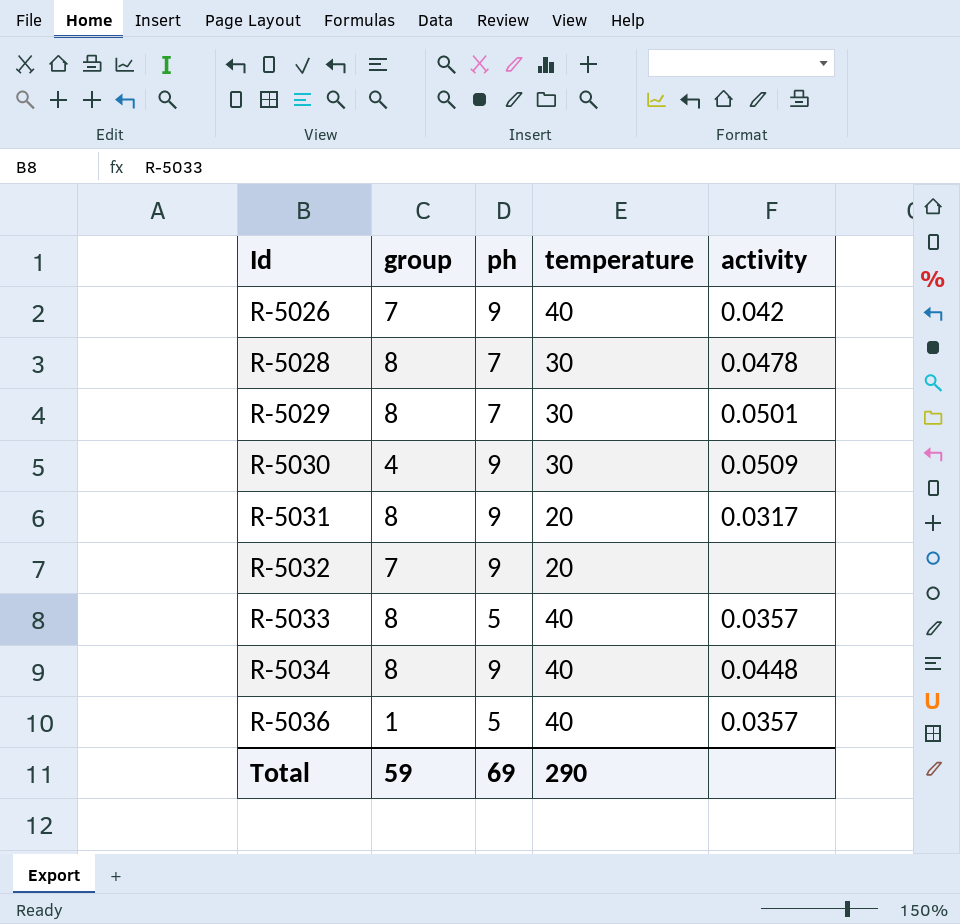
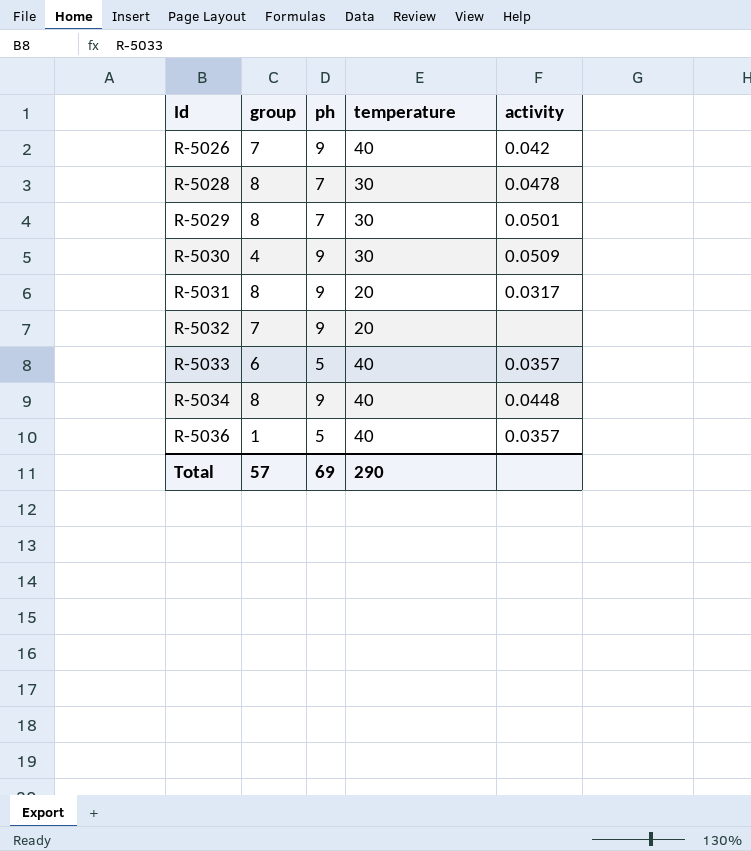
R-5033 | group: 8 -> 6
Total | group: 59 -> 57

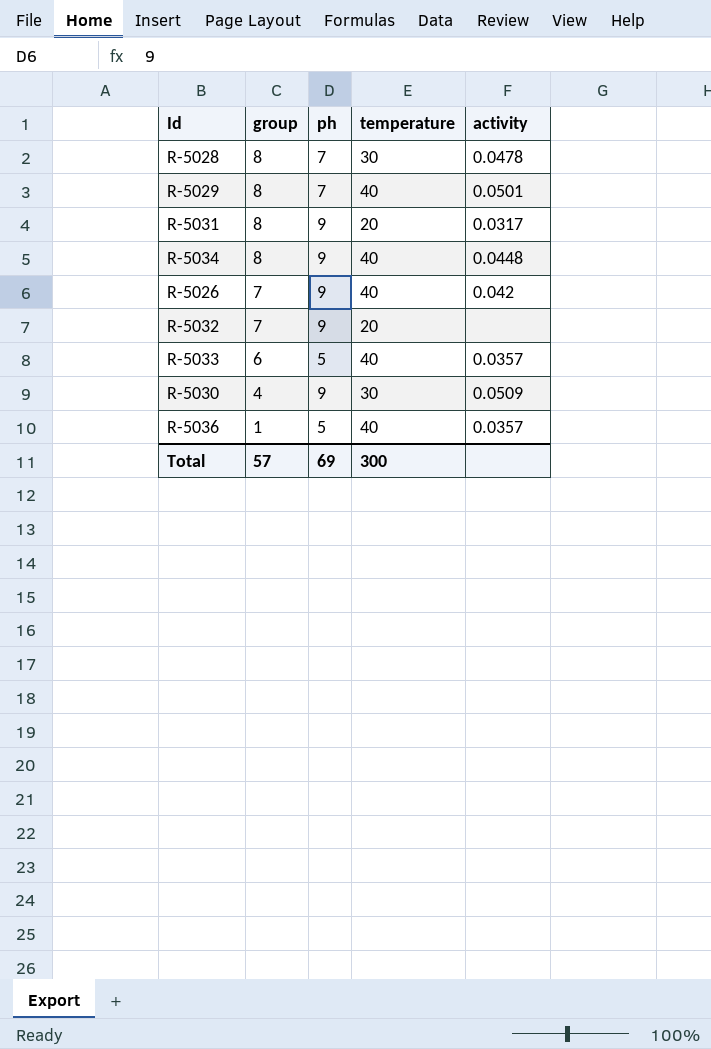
row order: Id ascending -> group descending
R-5029 | temperature: 30 -> 40
Total | temperature: 290 -> 300

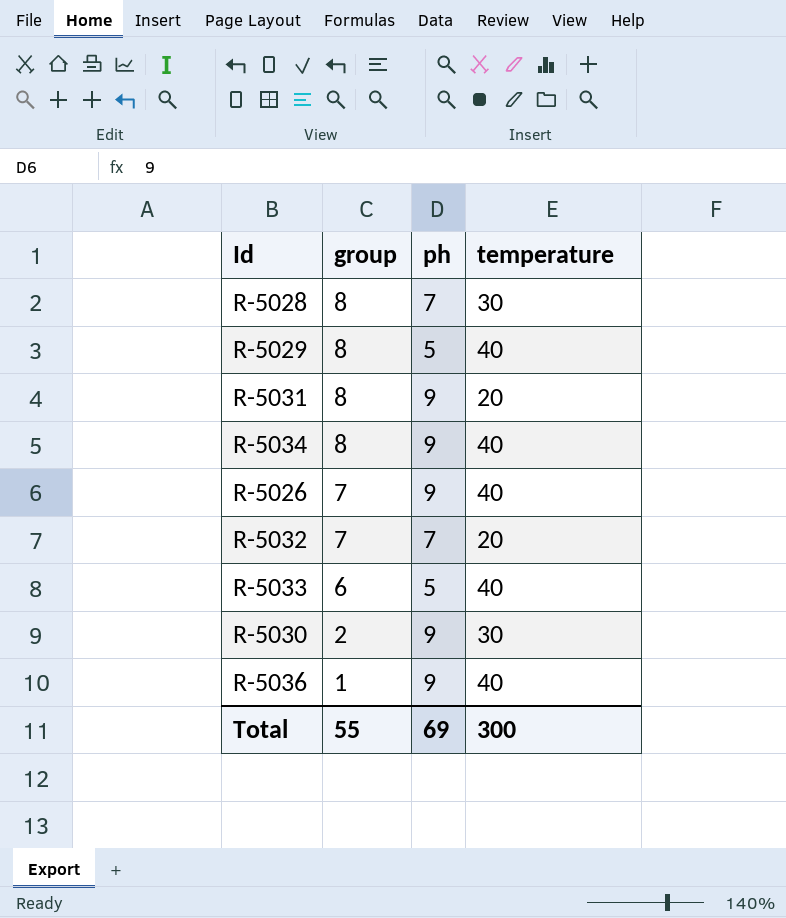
column activity | position: 5 -> none
R-5029 | ph: 7 -> 5
R-5032 | ph: 9 -> 7
R-5030 | group: 4 -> 2
R-5036 | ph: 5 -> 9
Total | group: 57 -> 55

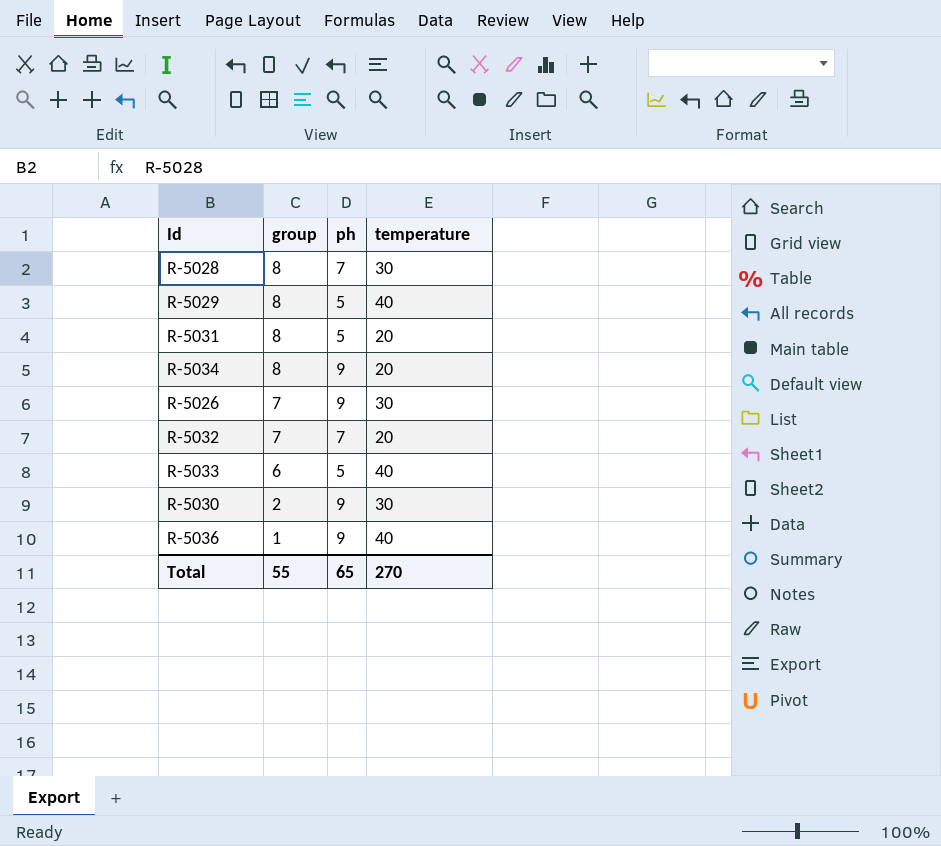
R-5031 | ph: 9 -> 5
R-5034 | temperature: 40 -> 20
R-5026 | temperature: 40 -> 30
Total | ph: 69 -> 65
Total | temperature: 300 -> 270

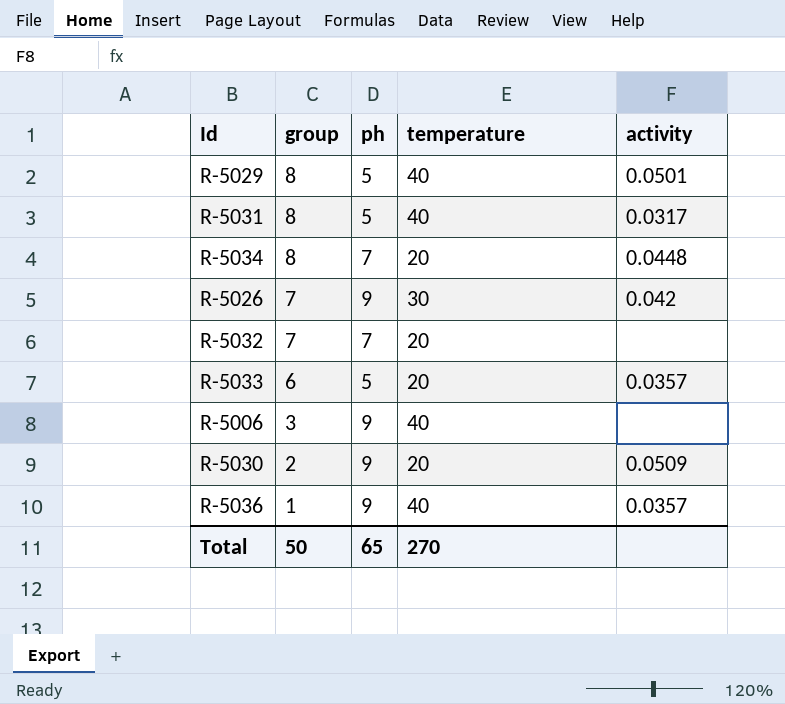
column activity | position: none -> 5
row R-5028: 8 | 7 | 30 -> none
R-5031 | temperature: 20 -> 40
R-5034 | ph: 9 -> 7
R-5033 | temperature: 40 -> 20
row R-5006: none -> 3 | 9 | 40 | none
R-5030 | temperature: 30 -> 20
Total | group: 55 -> 50

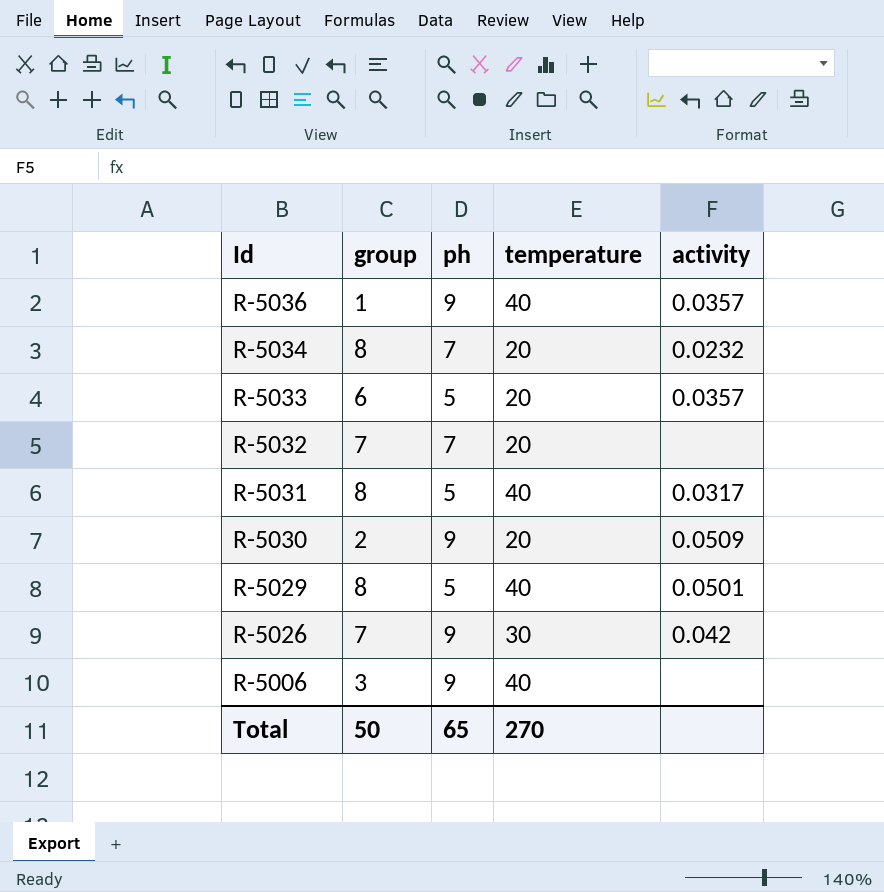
row order: group descending -> Id descending
R-5034 | activity: 0.0448 -> 0.0232

